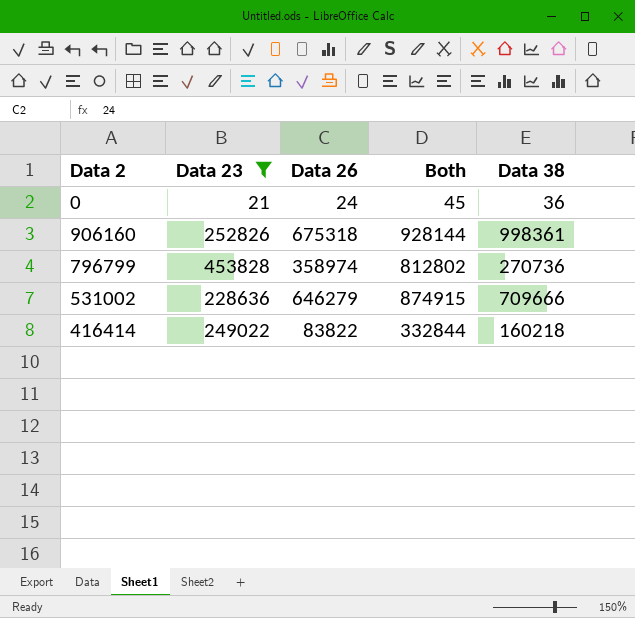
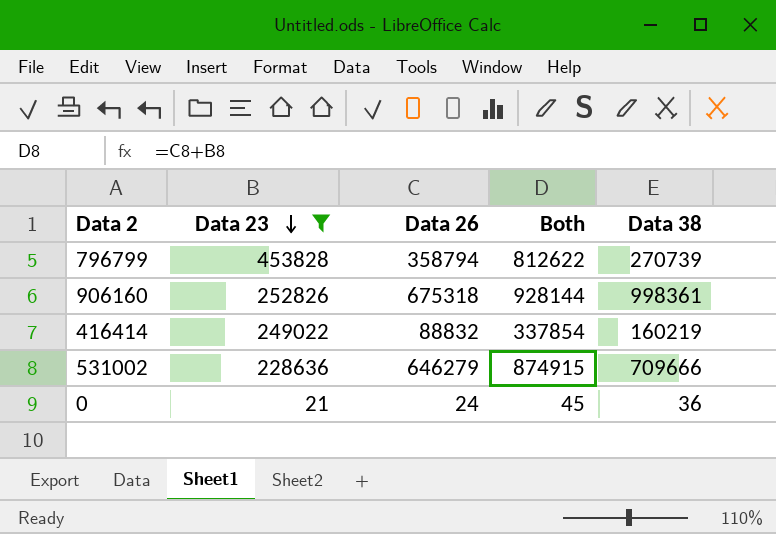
row order: none -> Data 23 descending
796799 | Data 26: 358974 -> 358794
796799 | Both: 812802 -> 812622
796799 | Data 38: 270736 -> 270739
416414 | Data 26: 83822 -> 88832
416414 | Both: 332844 -> 337854
416414 | Data 38: 160218 -> 160219

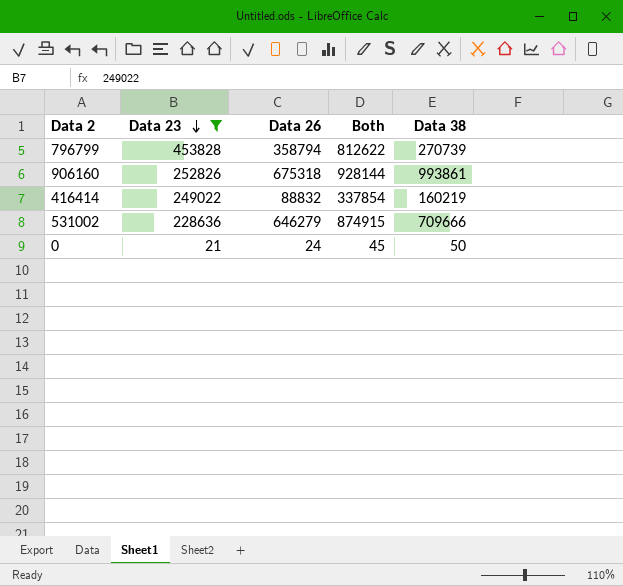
906160 | Data 38: 998361 -> 993861
0 | Data 38: 36 -> 50

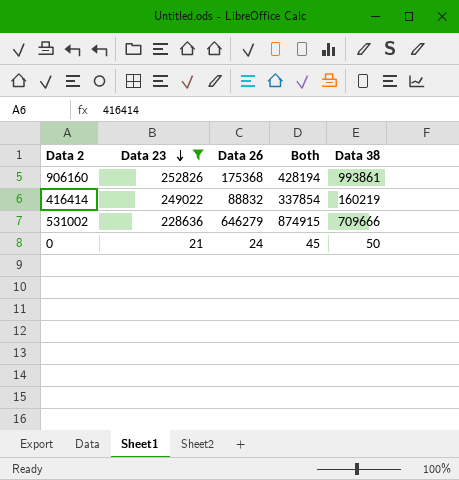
row 796799: 453828 | 358794 | 812622 | 270739 -> none
906160 | Data 26: 675318 -> 175368
906160 | Both: 928144 -> 428194

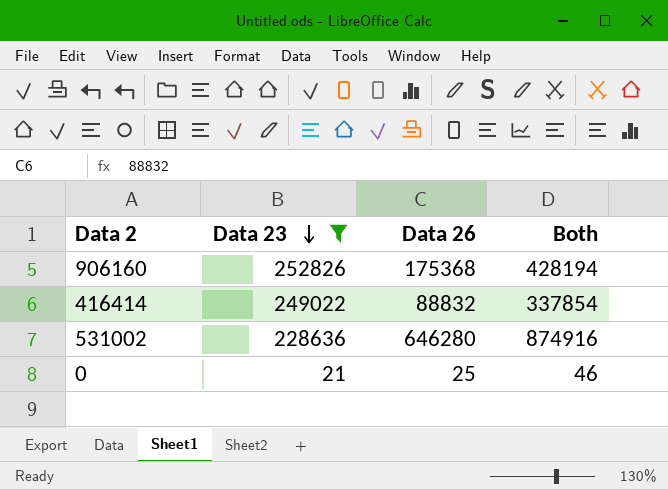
column Data 38 | position: 5 -> none
531002 | Data 26: 646279 -> 646280
531002 | Both: 874915 -> 874916
0 | Data 26: 24 -> 25
0 | Both: 45 -> 46

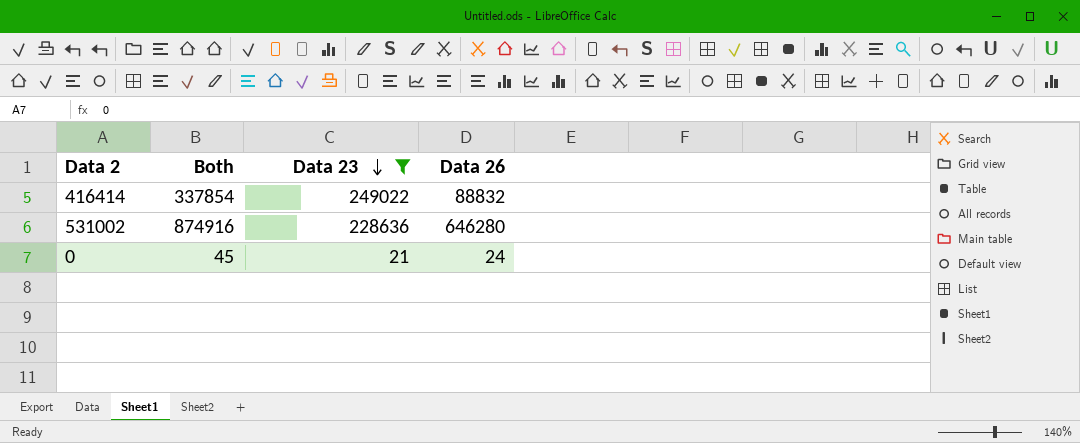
column Both | position: 4 -> 2
row 906160: 252826 | 175368 | 428194 -> none
0 | Both: 46 -> 45
0 | Data 26: 25 -> 24

